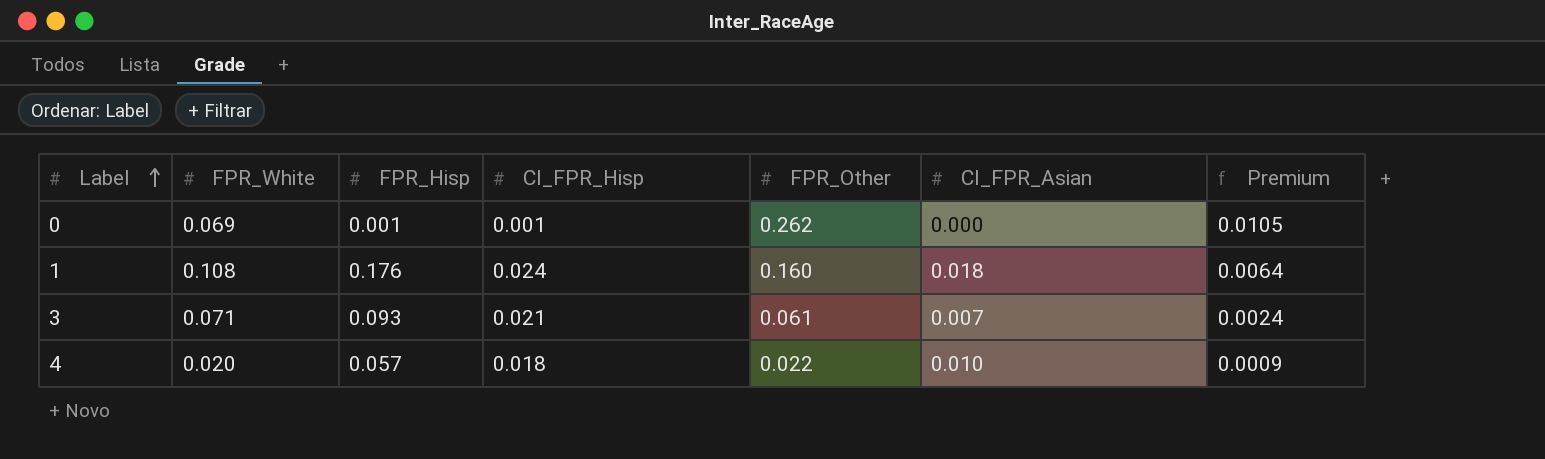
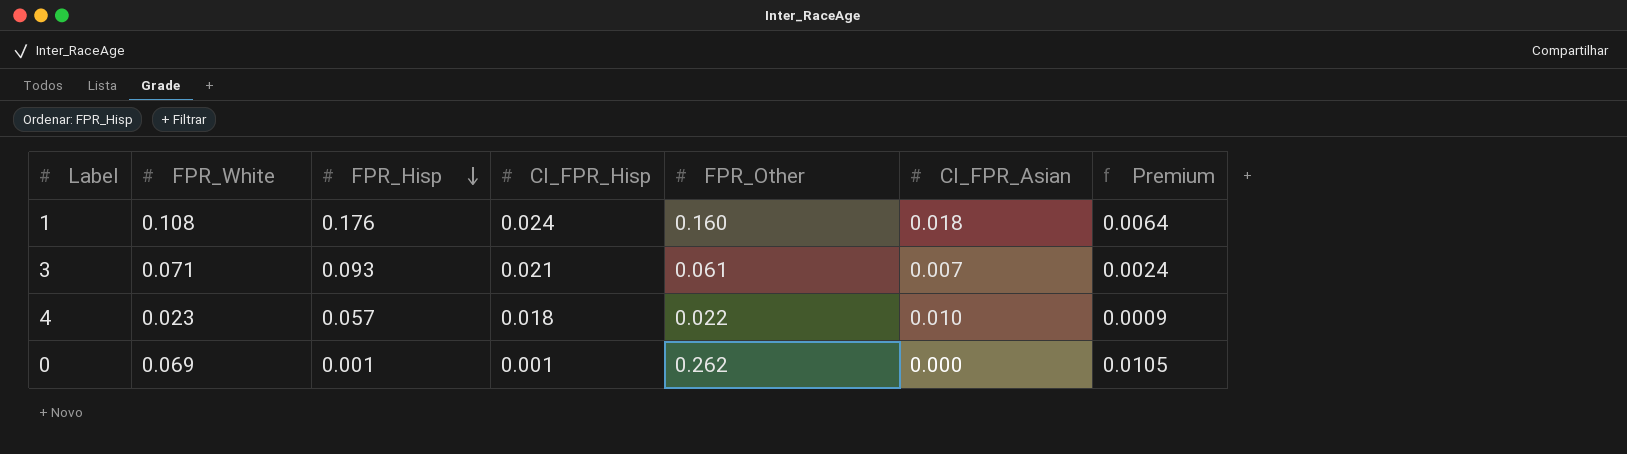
row order: Label ascending -> FPR_Hisp descending
4 | FPR_White: 0.020 -> 0.023

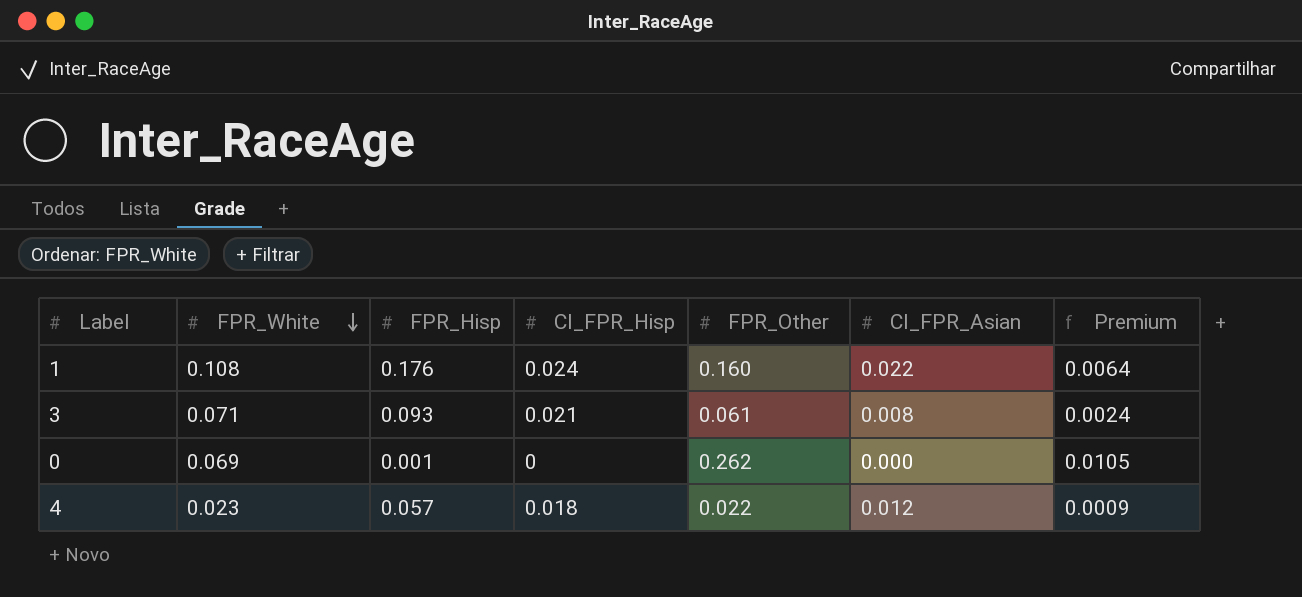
row order: FPR_Hisp descending -> FPR_White descending
1 | CI_FPR_Asian: 0.018 -> 0.022
3 | CI_FPR_Asian: 0.007 -> 0.008
0 | CI_FPR_Hisp: 0.001 -> 0
4 | CI_FPR_Asian: 0.010 -> 0.012

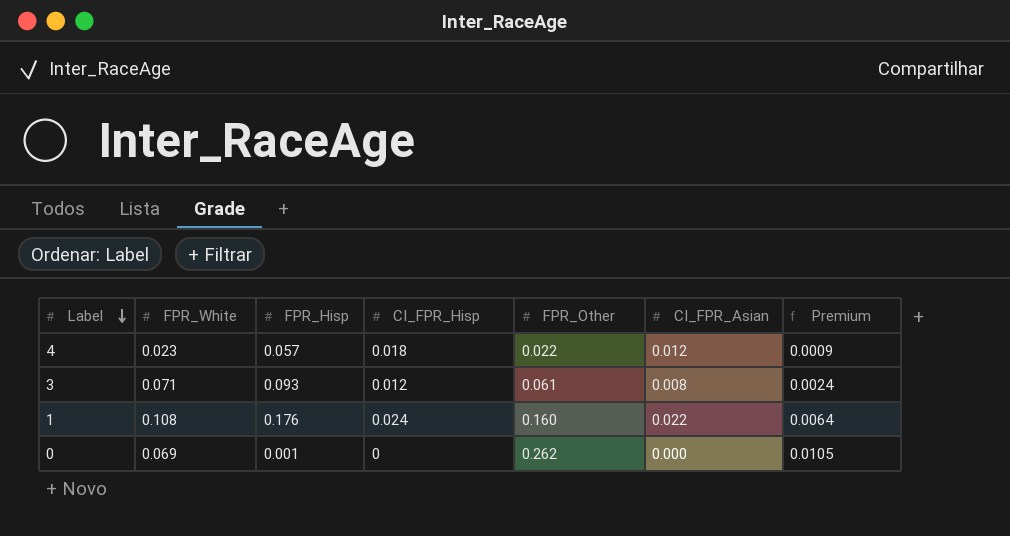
row order: FPR_White descending -> Label descending
3 | CI_FPR_Hisp: 0.021 -> 0.012

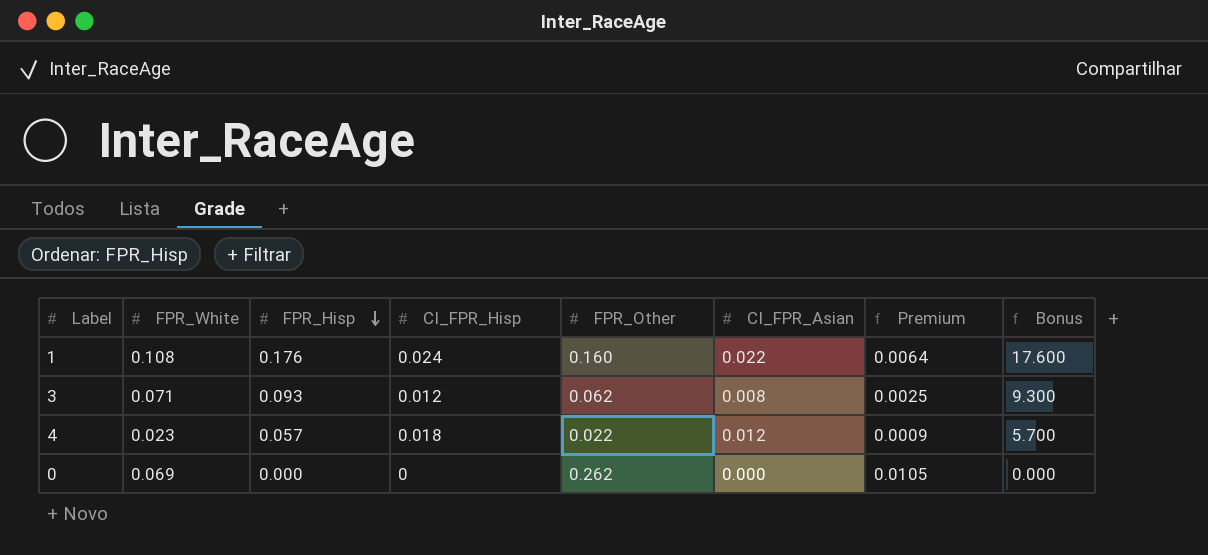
row order: Label descending -> FPR_Hisp descending
column Bonus | formula: none -> [FPR_Hisp] * 100
3 | FPR_Other: 0.061 -> 0.062
3 | Premium: 0.0024 -> 0.0025
0 | FPR_Hisp: 0.001 -> 0.000

